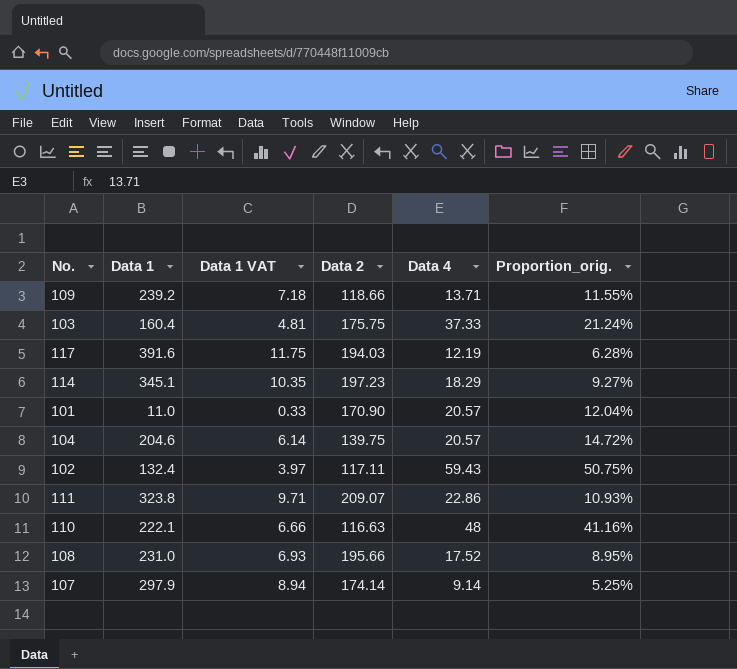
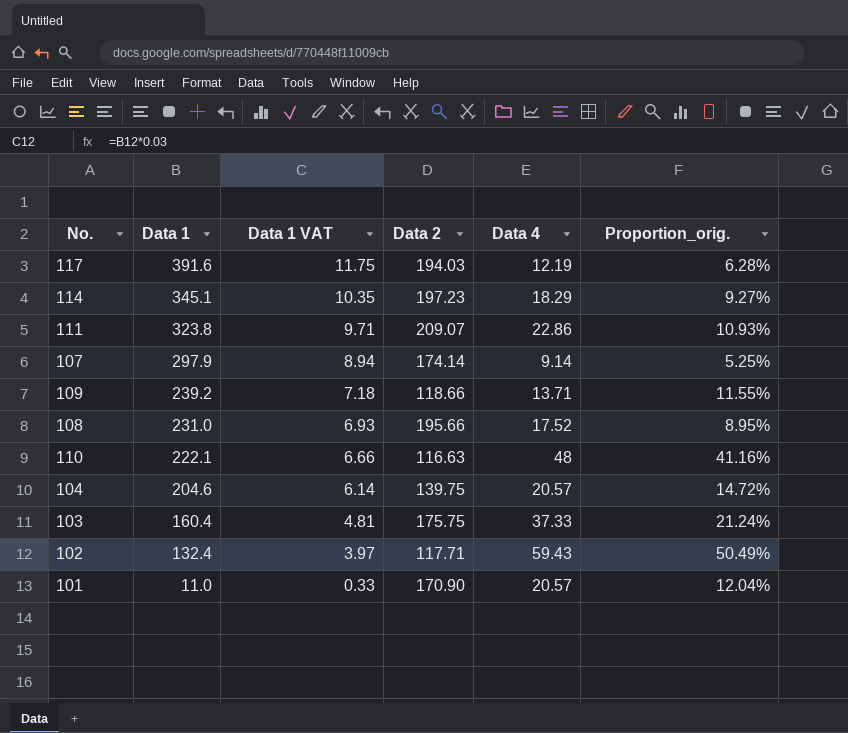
row order: none -> Data 1 descending
102 | Data 2: 117.11 -> 117.71
102 | Proportion_orig.: 50.75% -> 50.49%

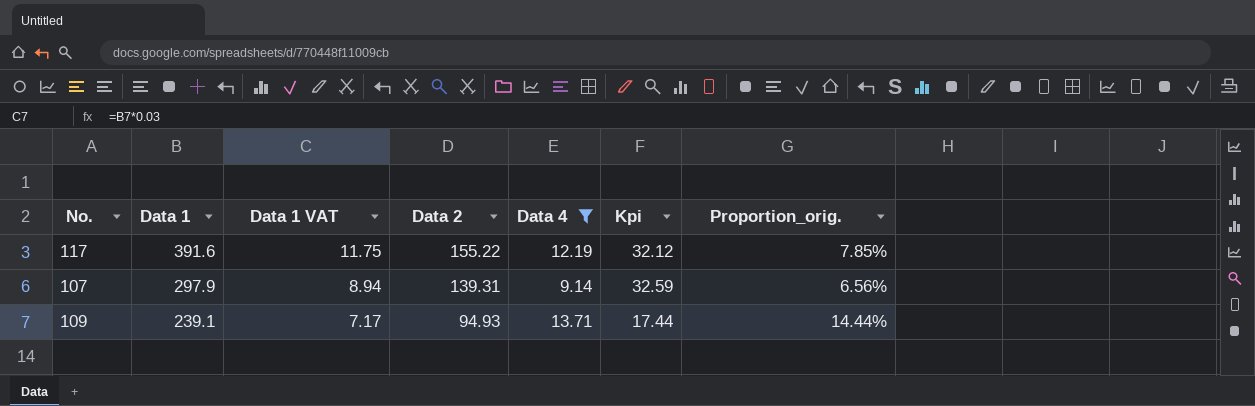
filter: none -> Data 4 <= 13.71
column Kpi | formula: none -> [Data 1] / [Data 4]
117 | Data 2: 194.03 -> 155.22
117 | Proportion_orig.: 6.28% -> 7.85%
107 | Data 2: 174.14 -> 139.31
107 | Proportion_orig.: 5.25% -> 6.56%
109 | Data 1: 239.2 -> 239.1
109 | Data 1 VAT: 7.18 -> 7.17
109 | Data 2: 118.66 -> 94.93
109 | Proportion_orig.: 11.55% -> 14.44%

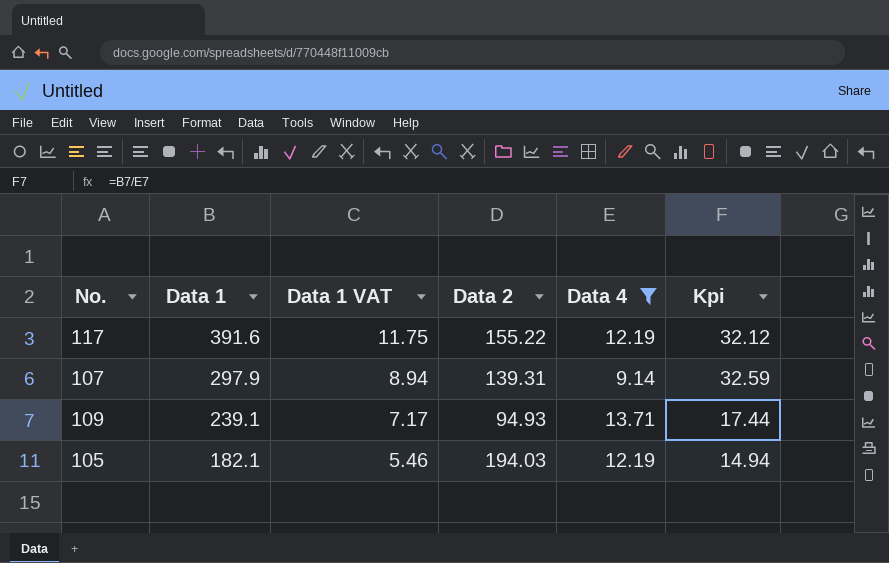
column Proportion_orig. | formula: [Data 4] / [Data 2] -> none
row 105: none -> 182.1 | 5.46 | 194.03 | 12.19 | 14.94

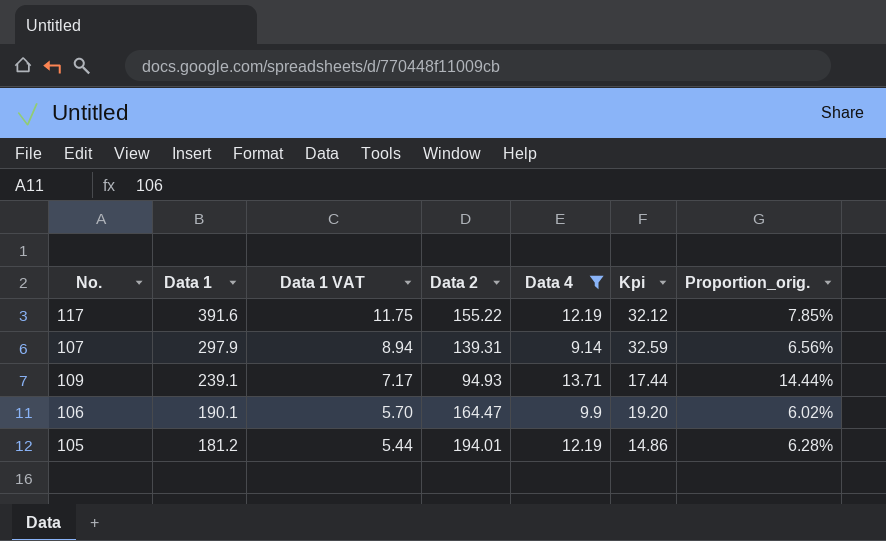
column Proportion_orig. | formula: none -> [Data 4] / [Data 2]
row 106: none -> 190.1 | 5.70 | 164.47 | 9.9 | 19.20 | 6.02%
105 | Data 1: 182.1 -> 181.2
105 | Data 1 VAT: 5.46 -> 5.44
105 | Data 2: 194.03 -> 194.01
105 | Kpi: 14.94 -> 14.86

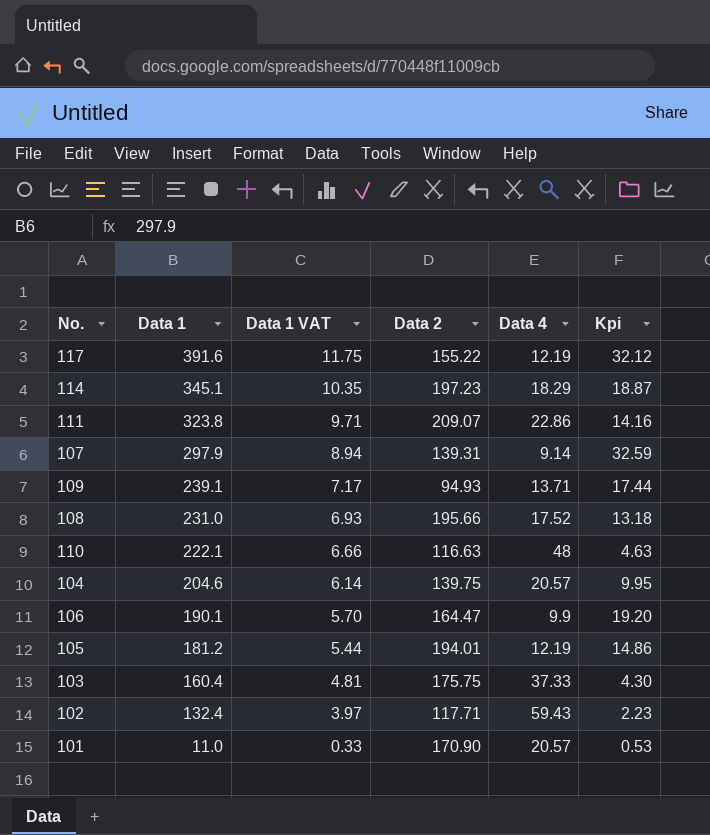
filter: Data 4 <= 13.71 -> none
column Proportion_orig. | formula: [Data 4] / [Data 2] -> none

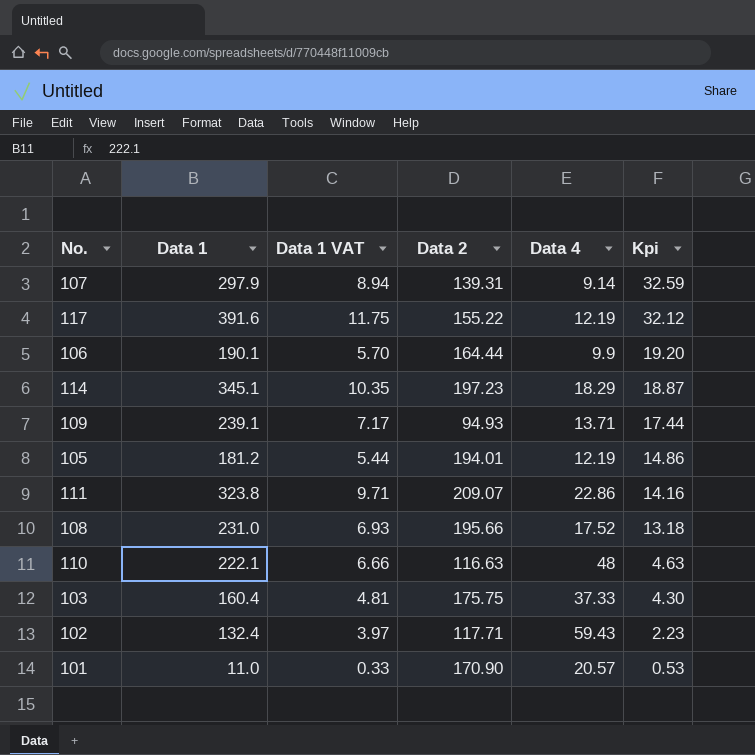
row order: Data 1 descending -> Kpi descending
row 104: 204.6 | 6.14 | 139.75 | 20.57 | 9.95 -> none
106 | Data 2: 164.47 -> 164.44

